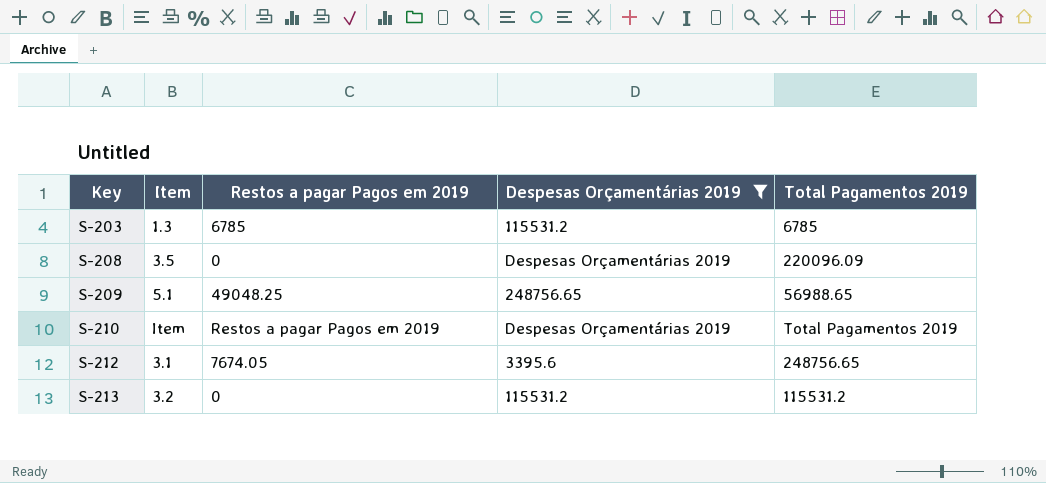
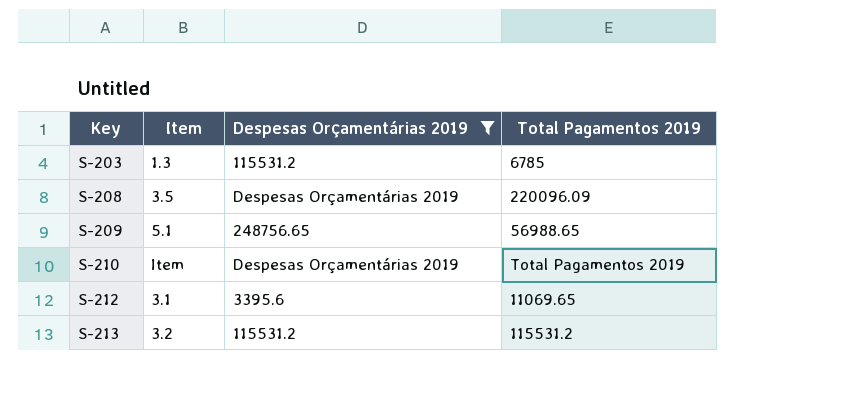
column Restos a pagar Pagos em 2019 | position: 3 -> none
S-212 | Total Pagamentos 2019: 248756.65 -> 11069.65

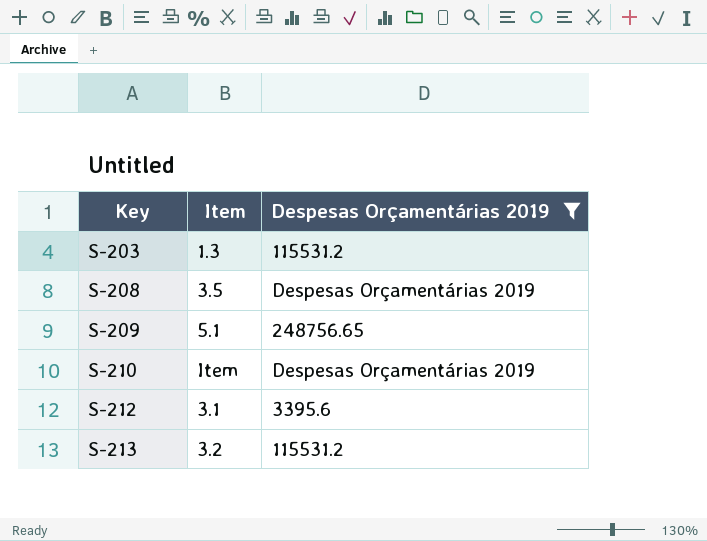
column Total Pagamentos 2019 | position: 4 -> none

